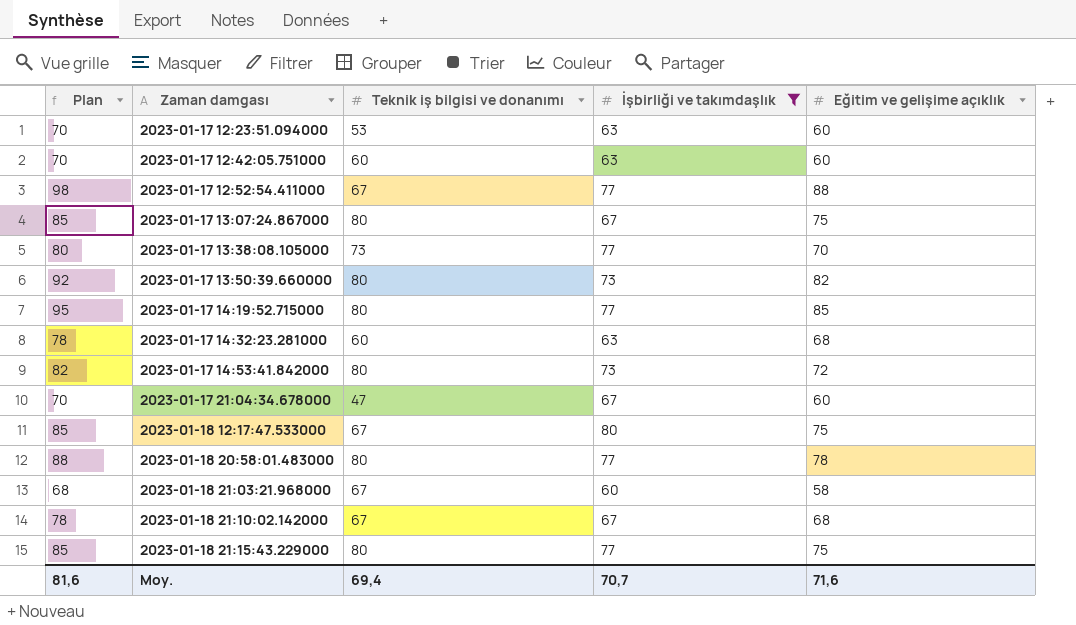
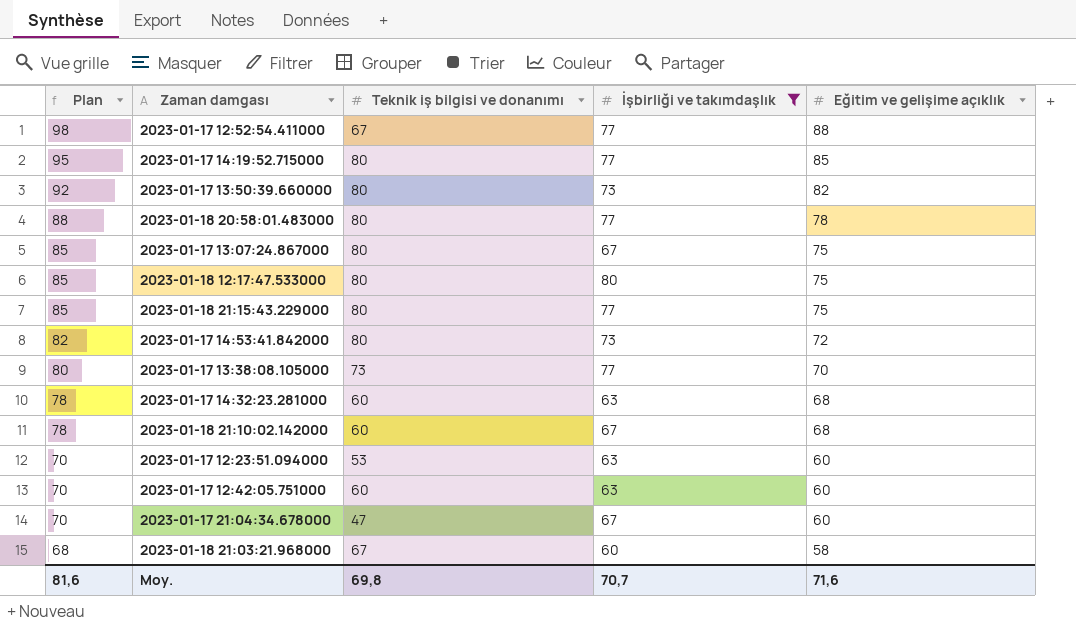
row order: Zaman damgası ascending -> Plan descending
2023-01-18 12:17:47.533000 | Teknik iş bilgisi ve donanımı: 67 -> 80
2023-01-18 21:10:02.142000 | Teknik iş bilgisi ve donanımı: 67 -> 60
Moy. | Teknik iş bilgisi ve donanımı: 69,4 -> 69,8

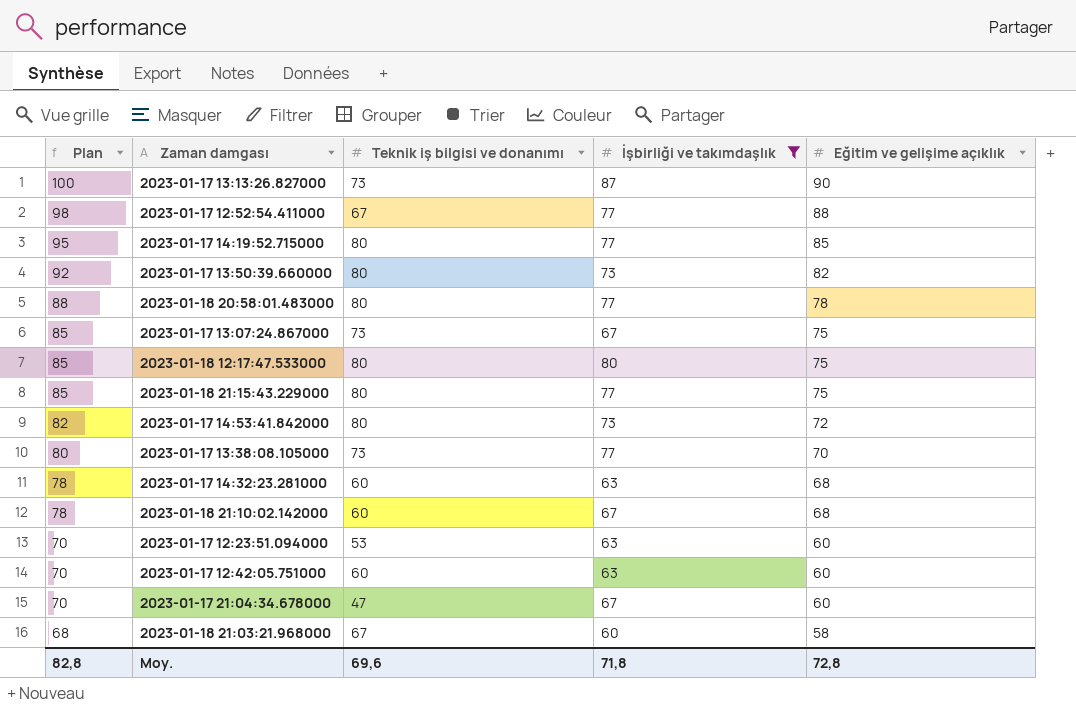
row 2023-01-17 13:13:26.827000: none -> 100 | 73 | 87 | 90
2023-01-17 13:07:24.867000 | Teknik iş bilgisi ve donanımı: 80 -> 73
Moy. | Plan: 81,6 -> 82,8
Moy. | Teknik iş bilgisi ve donanımı: 69,8 -> 69,6
Moy. | İşbirliği ve takımdaşlık: 70,7 -> 71,8
Moy. | Eğitim ve gelişime açıklık: 71,6 -> 72,8

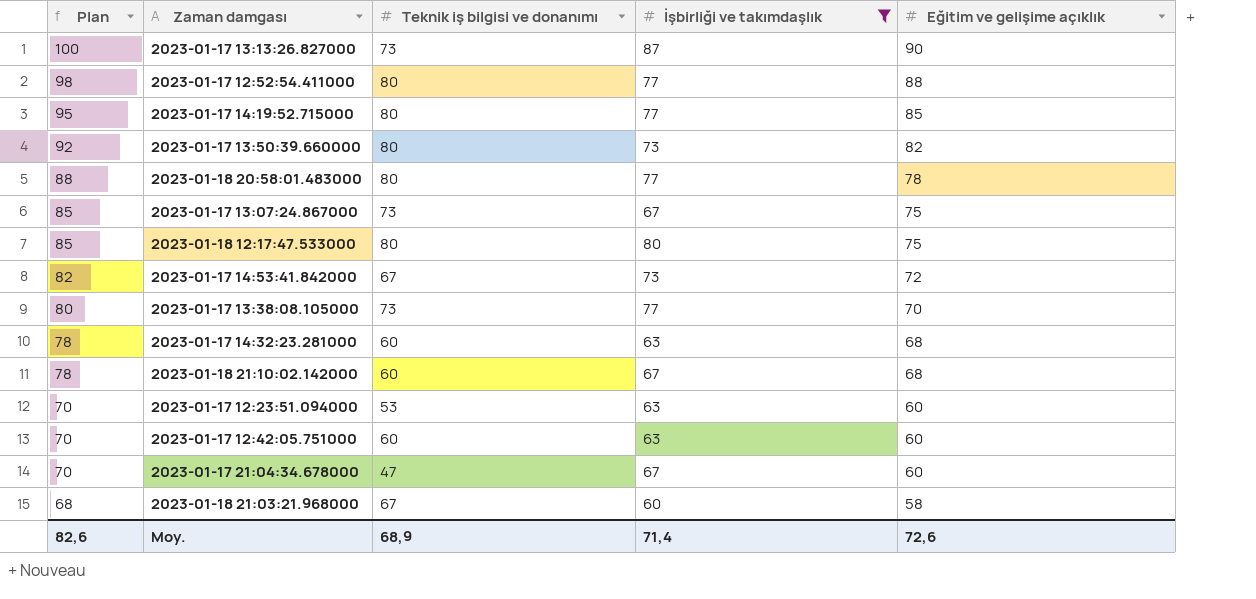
row 2023-01-18 21:15:43.229000: 85 | 80 | 77 | 75 -> none
2023-01-17 12:52:54.411000 | Teknik iş bilgisi ve donanımı: 67 -> 80
2023-01-17 14:53:41.842000 | Teknik iş bilgisi ve donanımı: 80 -> 67
Moy. | Plan: 82,8 -> 82,6
Moy. | Teknik iş bilgisi ve donanımı: 69,6 -> 68,9
Moy. | İşbirliği ve takımdaşlık: 71,8 -> 71,4
Moy. | Eğitim ve gelişime açıklık: 72,8 -> 72,6

